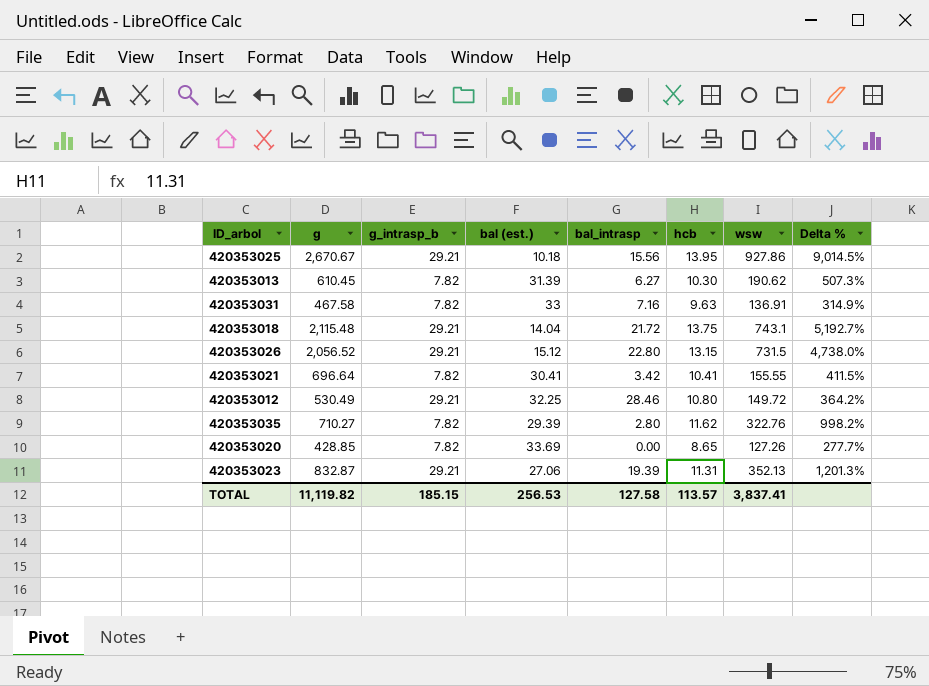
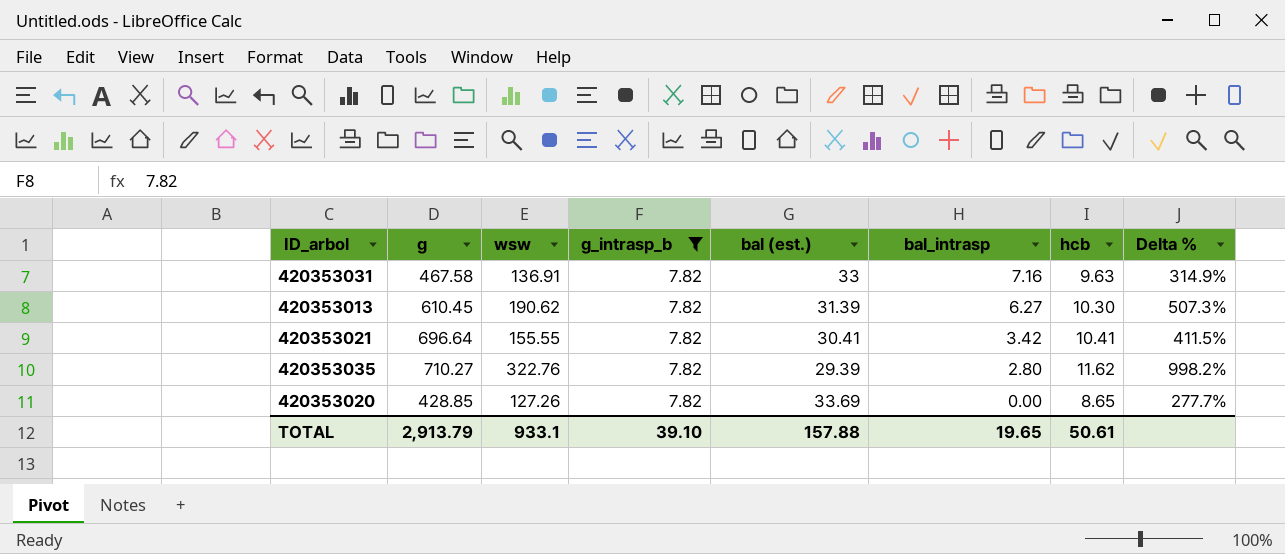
filter: none -> g_intrasp_b = 7.82
row order: none -> bal_intrasp descending
column wsw | position: 7 -> 3
TOTAL | g: 11,119.82 -> 2,913.79
TOTAL | wsw: 3,837.41 -> 933.1
TOTAL | g_intrasp_b: 185.15 -> 39.10
TOTAL | bal (est.): 256.53 -> 157.88
TOTAL | bal_intrasp: 127.58 -> 19.65
TOTAL | hcb: 113.57 -> 50.61

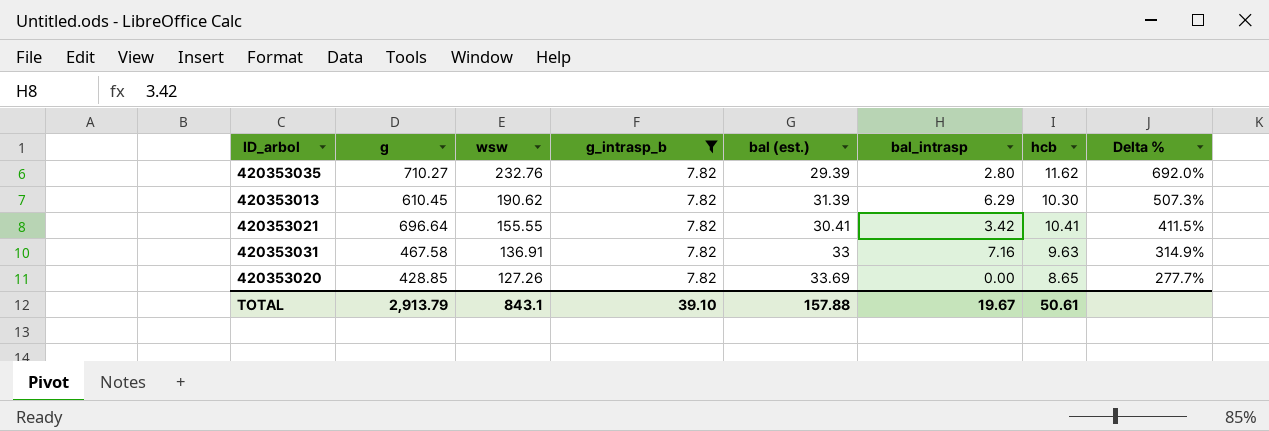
row order: bal_intrasp descending -> wsw descending
420353035 | wsw: 322.76 -> 232.76
420353035 | Delta %: 998.2% -> 692.0%
420353013 | bal_intrasp: 6.27 -> 6.29
TOTAL | wsw: 933.1 -> 843.1
TOTAL | bal_intrasp: 19.65 -> 19.67

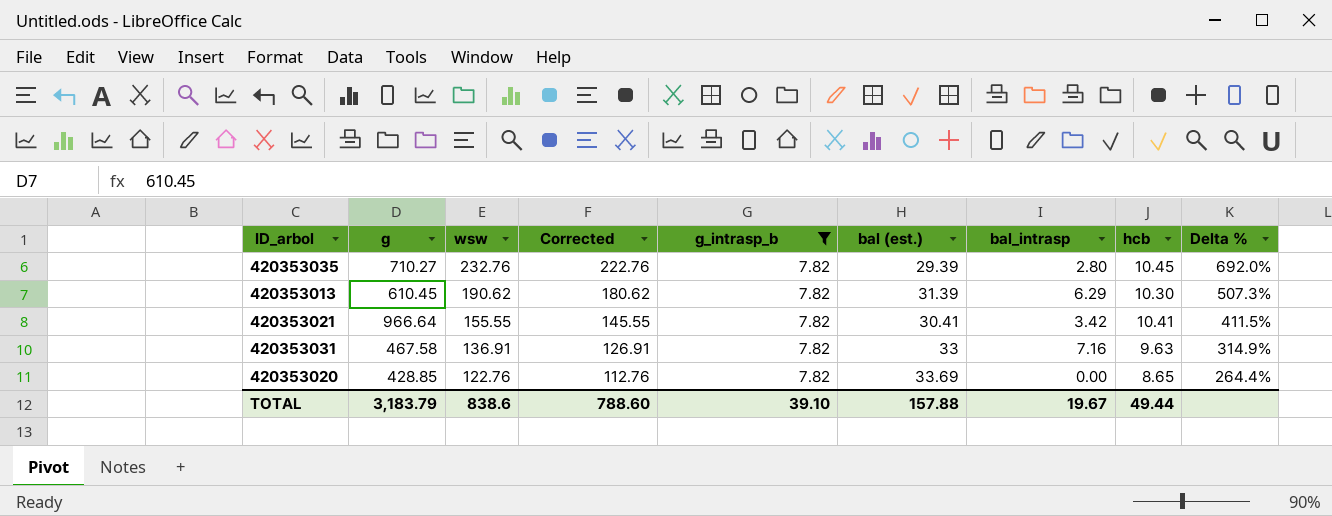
column Corrected | formula: none -> [wsw] - 10
420353035 | hcb: 11.62 -> 10.45
420353021 | g: 696.64 -> 966.64
420353020 | wsw: 127.26 -> 122.76
420353020 | Delta %: 277.7% -> 264.4%
TOTAL | g: 2,913.79 -> 3,183.79
TOTAL | wsw: 843.1 -> 838.6
TOTAL | hcb: 50.61 -> 49.44

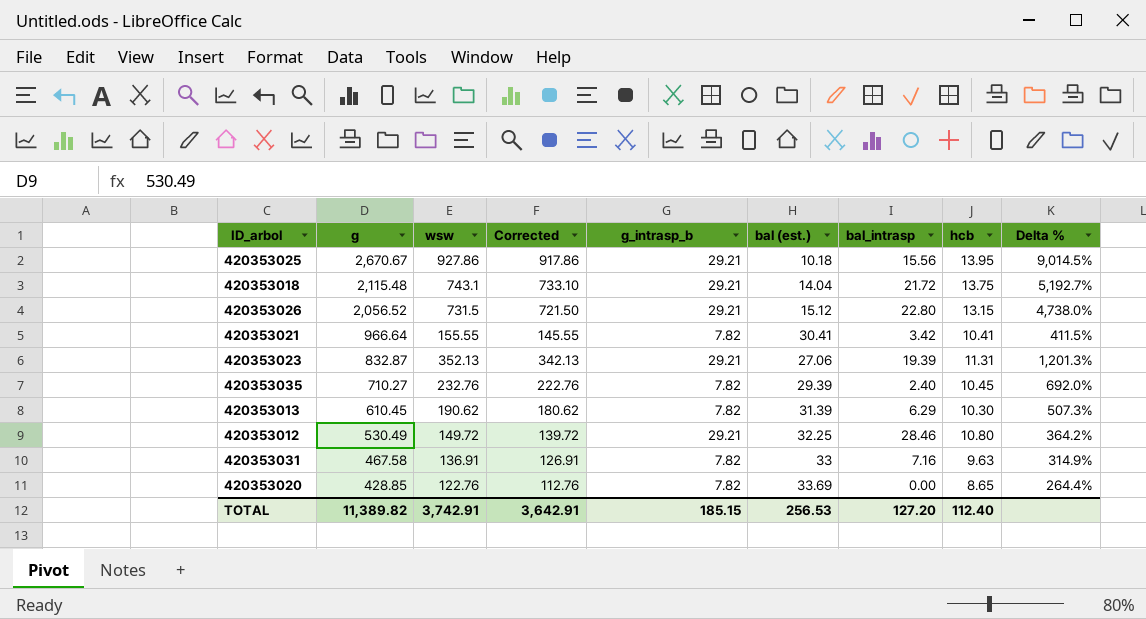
filter: g_intrasp_b = 7.82 -> none
row order: wsw descending -> g descending
420353035 | bal_intrasp: 2.80 -> 2.40
TOTAL | g: 3,183.79 -> 11,389.82
TOTAL | wsw: 838.6 -> 3,742.91
TOTAL | Corrected: 788.60 -> 3,642.91
TOTAL | g_intrasp_b: 39.10 -> 185.15
TOTAL | bal (est.): 157.88 -> 256.53
TOTAL | bal_intrasp: 19.67 -> 127.20
TOTAL | hcb: 49.44 -> 112.40

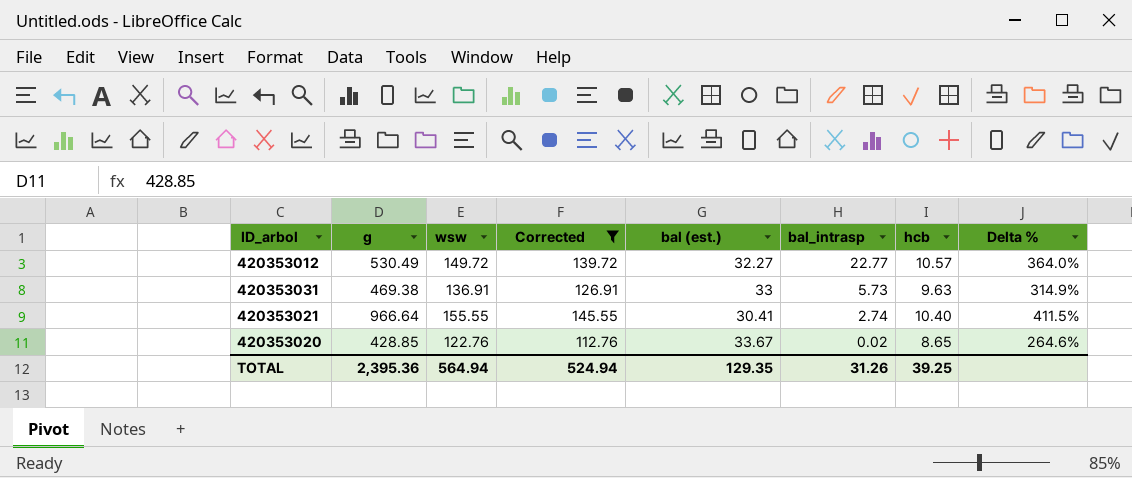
filter: none -> Corrected <= 145.55
row order: g descending -> bal_intrasp descending
column g_intrasp_b | position: 5 -> none
420353012 | bal (est.): 32.25 -> 32.27
420353012 | bal_intrasp: 28.46 -> 22.77
420353012 | hcb: 10.80 -> 10.57
420353012 | Delta %: 364.2% -> 364.0%
420353031 | g: 467.58 -> 469.38
420353031 | bal_intrasp: 7.16 -> 5.73
420353021 | bal_intrasp: 3.42 -> 2.74
420353021 | hcb: 10.41 -> 10.40
420353020 | bal (est.): 33.69 -> 33.67
420353020 | bal_intrasp: 0.00 -> 0.02
420353020 | Delta %: 264.4% -> 264.6%
TOTAL | g: 11,389.82 -> 2,395.36
TOTAL | wsw: 3,742.91 -> 564.94
TOTAL | Corrected: 3,642.91 -> 524.94
TOTAL | bal (est.): 256.53 -> 129.35
TOTAL | bal_intrasp: 127.20 -> 31.26
TOTAL | hcb: 112.40 -> 39.25

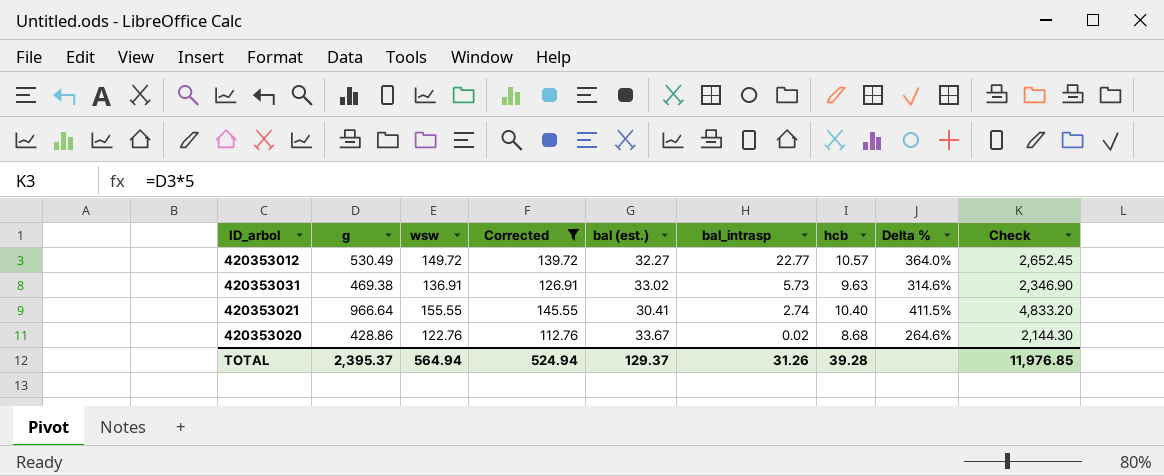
column Check | formula: none -> [g] * 5
420353031 | bal (est.): 33 -> 33.02
420353031 | Delta %: 314.9% -> 314.6%
420353020 | g: 428.85 -> 428.86
420353020 | hcb: 8.65 -> 8.68
TOTAL | g: 2,395.36 -> 2,395.37
TOTAL | bal (est.): 129.35 -> 129.37
TOTAL | hcb: 39.25 -> 39.28

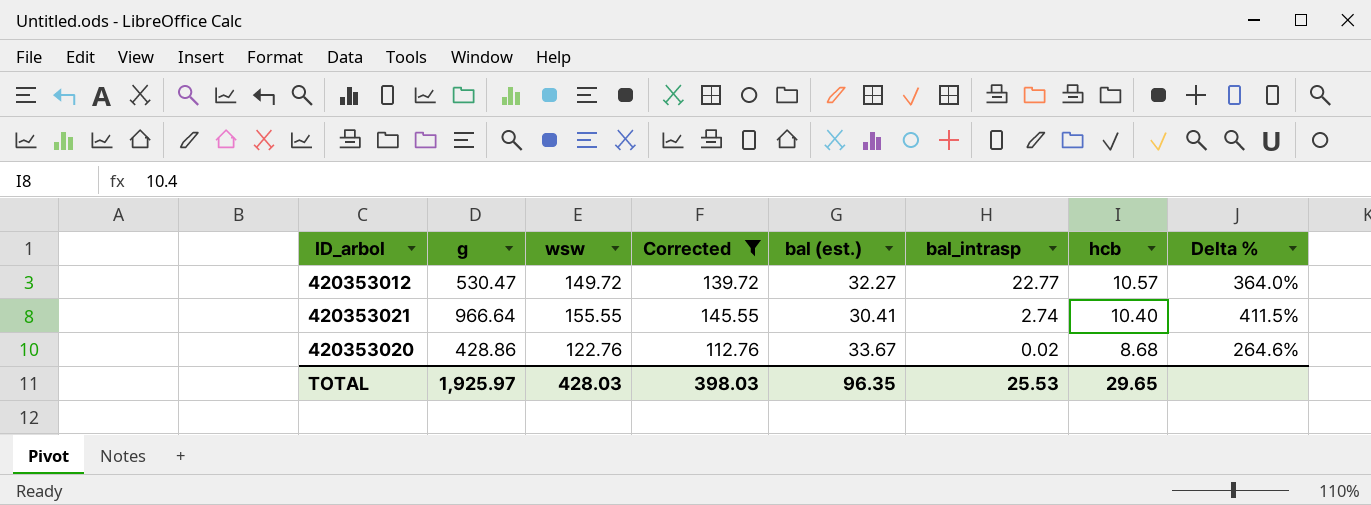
column Check | formula: [g] * 5 -> none
row 420353031: 469.38 | 136.91 | 126.91 | 33.02 | 5.73 | 9.63 | 314.6% | 2,346.90 -> none
420353012 | g: 530.49 -> 530.47
TOTAL | g: 2,395.37 -> 1,925.97
TOTAL | wsw: 564.94 -> 428.03
TOTAL | Corrected: 524.94 -> 398.03
TOTAL | bal (est.): 129.37 -> 96.35
TOTAL | bal_intrasp: 31.26 -> 25.53
TOTAL | hcb: 39.28 -> 29.65

